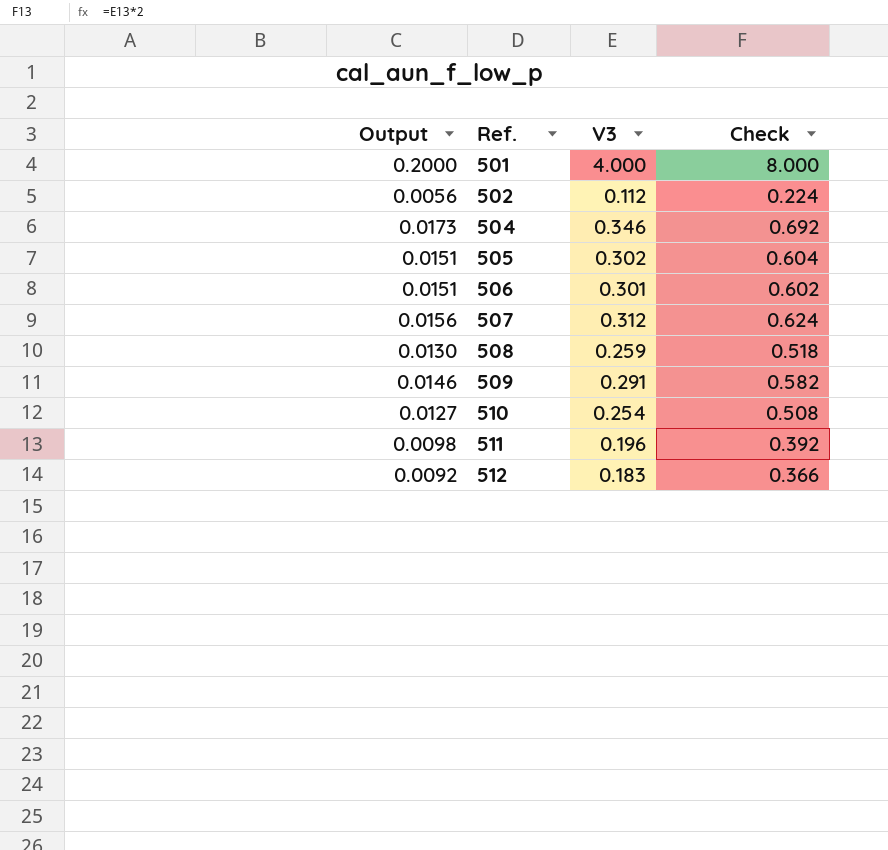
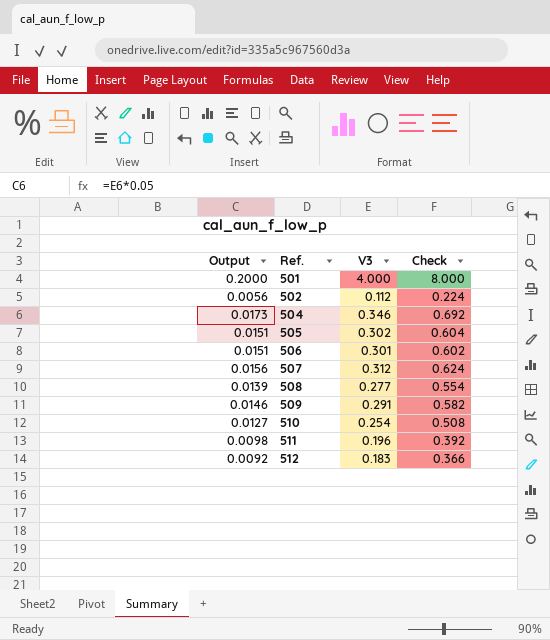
508 | Output: 0.0130 -> 0.0139
508 | V3: 0.259 -> 0.277
508 | Check: 0.518 -> 0.554

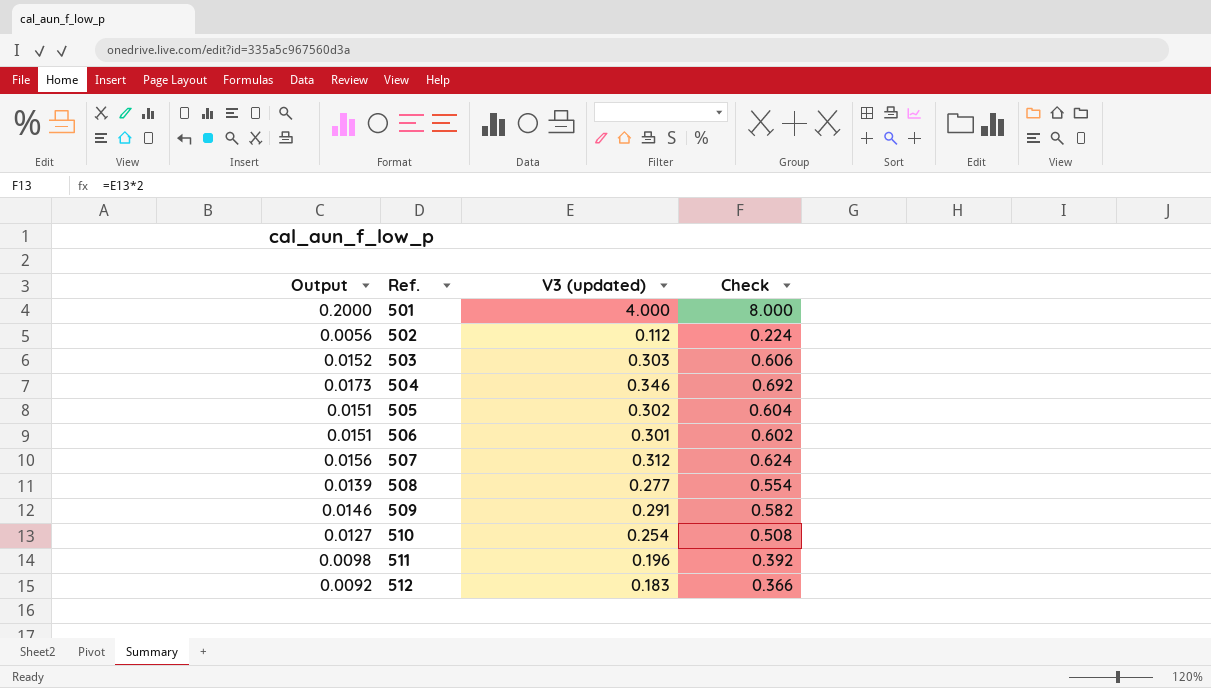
column name: V3 -> V3 (updated)
row 503: none -> 0.0152 | 0.303 | 0.606

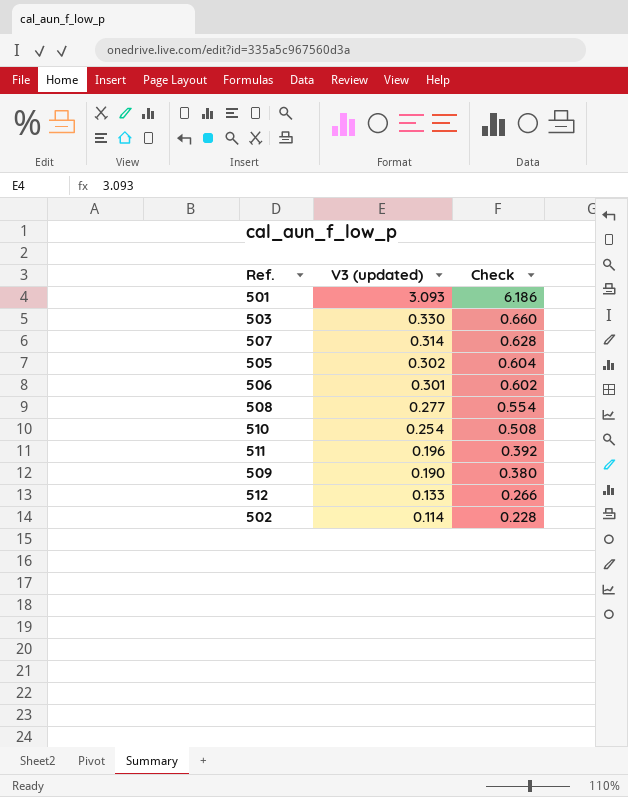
row order: Ref. ascending -> V3 (updated) descending
column Output | formula: [V3 (updated)] * 0.05 -> none
row 504: 0.0173 | 0.346 | 0.692 -> none
501 | V3 (updated): 4.000 -> 3.093
501 | Check: 8.000 -> 6.186
503 | V3 (updated): 0.303 -> 0.330
503 | Check: 0.606 -> 0.660
507 | V3 (updated): 0.312 -> 0.314
507 | Check: 0.624 -> 0.628
509 | V3 (updated): 0.291 -> 0.190
509 | Check: 0.582 -> 0.380
512 | V3 (updated): 0.183 -> 0.133
512 | Check: 0.366 -> 0.266
502 | V3 (updated): 0.112 -> 0.114
502 | Check: 0.224 -> 0.228

